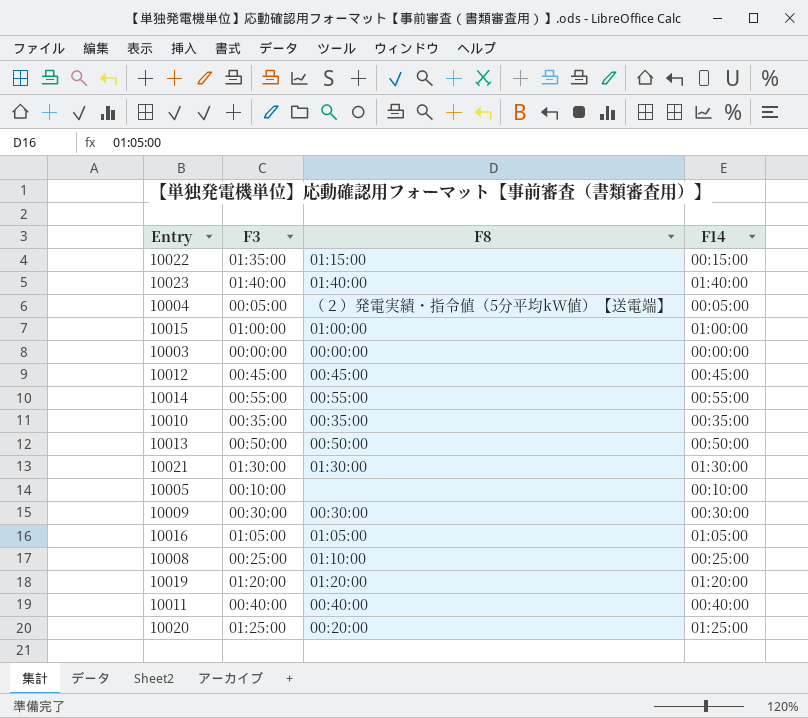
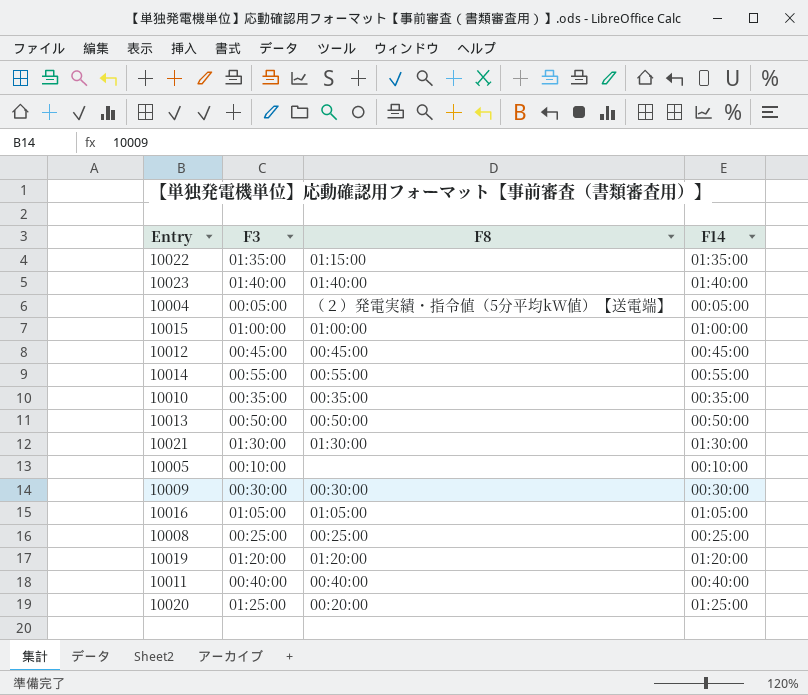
row 10003: 00:00:00 | 00:00:00 | 00:00:00 -> none
10022 | F14: 00:15:00 -> 01:35:00
10008 | F8: 01:10:00 -> 00:25:00

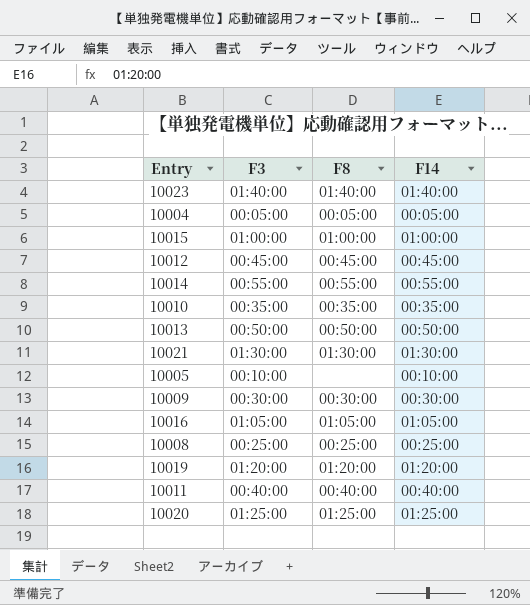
row 10022: 01:35:00 | 01:15:00 | 01:35:00 -> none
10004 | F8: （２）発電実績・指令値（5分平均kW値）【送電端】 -> 00:05:00
10020 | F8: 00:20:00 -> 01:25:00

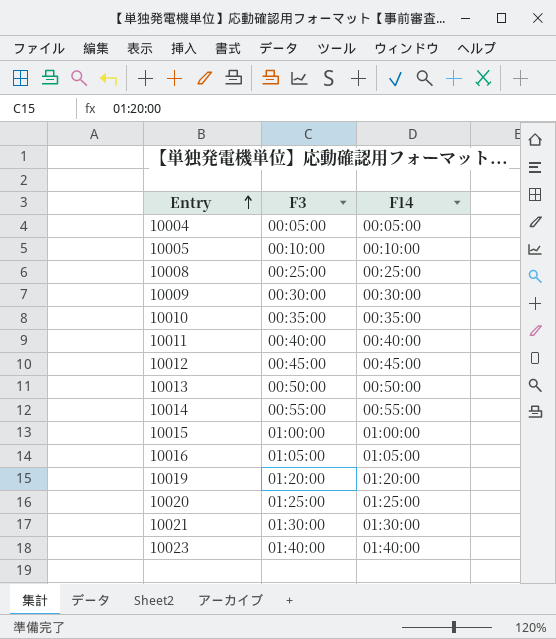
row order: none -> Entry ascending
column F8 | position: 3 -> none

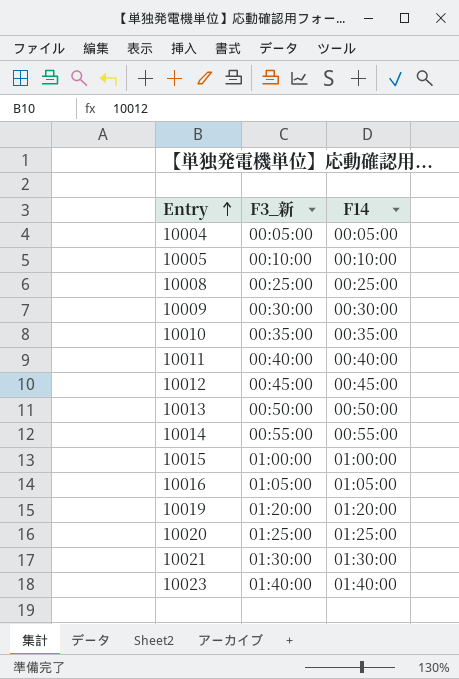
column name: F3 -> F3_新

